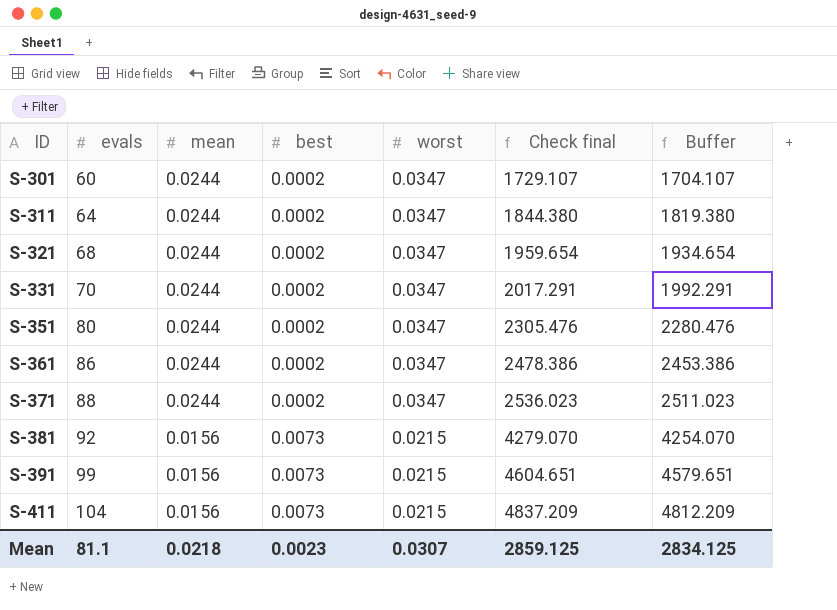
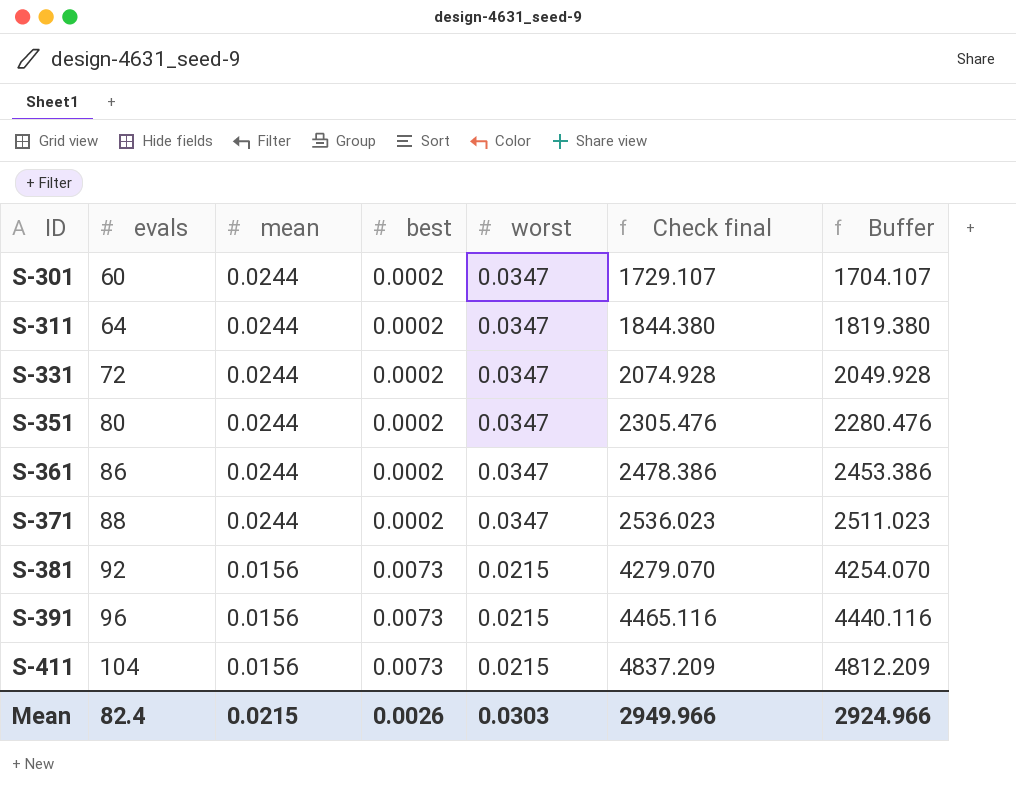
row S-321: 68 | 0.0244 | 0.0002 | 0.0347 | 1959.654 | 1934.654 -> none
S-331 | evals: 70 -> 72
S-331 | Check final: 2017.291 -> 2074.928
S-331 | Buffer: 1992.291 -> 2049.928
S-391 | evals: 99 -> 96
S-391 | Check final: 4604.651 -> 4465.116
S-391 | Buffer: 4579.651 -> 4440.116
Mean | evals: 81.1 -> 82.4
Mean | mean: 0.0218 -> 0.0215
Mean | best: 0.0023 -> 0.0026
Mean | worst: 0.0307 -> 0.0303
Mean | Check final: 2859.125 -> 2949.966
Mean | Buffer: 2834.125 -> 2924.966

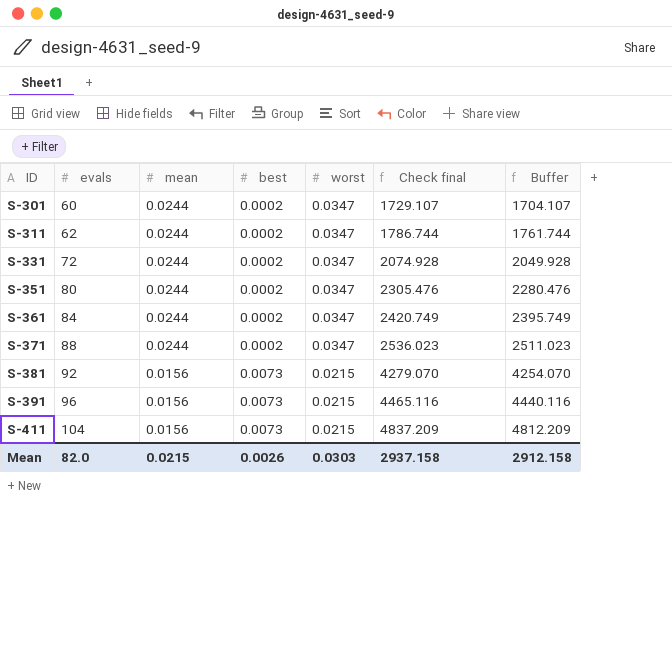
S-311 | evals: 64 -> 62
S-311 | Check final: 1844.380 -> 1786.744
S-311 | Buffer: 1819.380 -> 1761.744
S-361 | evals: 86 -> 84
S-361 | Check final: 2478.386 -> 2420.749
S-361 | Buffer: 2453.386 -> 2395.749
Mean | evals: 82.4 -> 82.0
Mean | Check final: 2949.966 -> 2937.158
Mean | Buffer: 2924.966 -> 2912.158

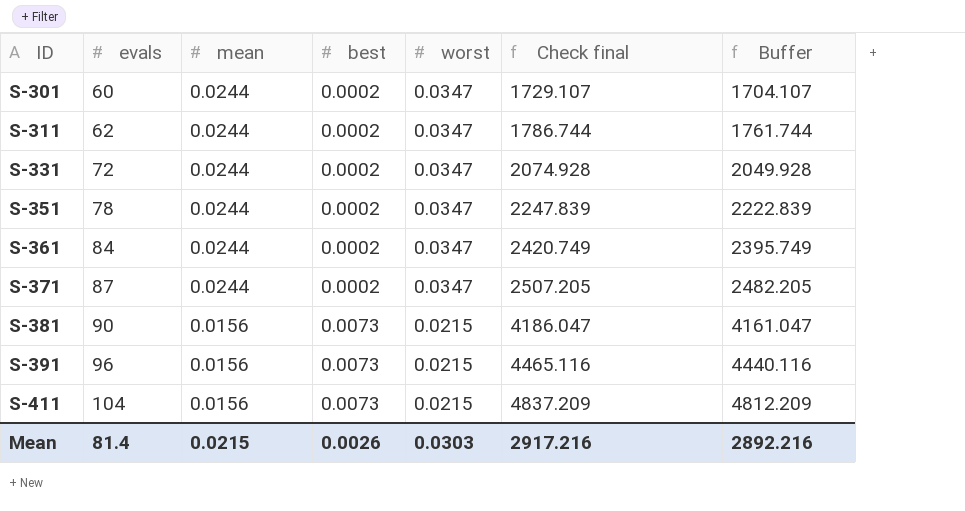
S-351 | evals: 80 -> 78
S-351 | Check final: 2305.476 -> 2247.839
S-351 | Buffer: 2280.476 -> 2222.839
S-371 | evals: 88 -> 87
S-371 | Check final: 2536.023 -> 2507.205
S-371 | Buffer: 2511.023 -> 2482.205
S-381 | evals: 92 -> 90
S-381 | Check final: 4279.070 -> 4186.047
S-381 | Buffer: 4254.070 -> 4161.047
Mean | evals: 82.0 -> 81.4
Mean | Check final: 2937.158 -> 2917.216
Mean | Buffer: 2912.158 -> 2892.216

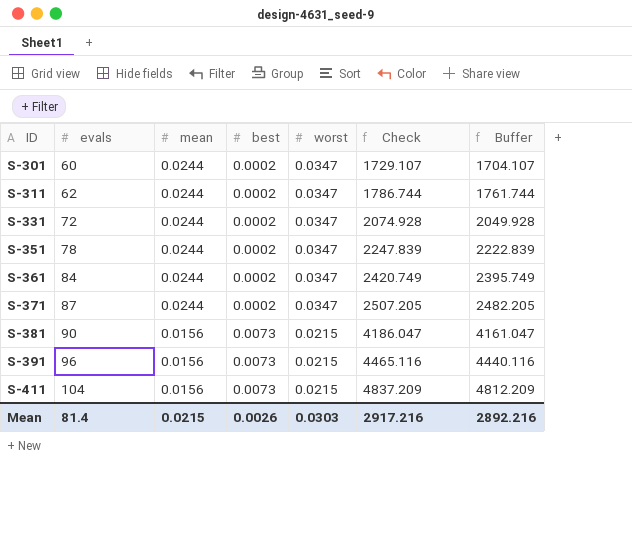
column name: Check final -> Check

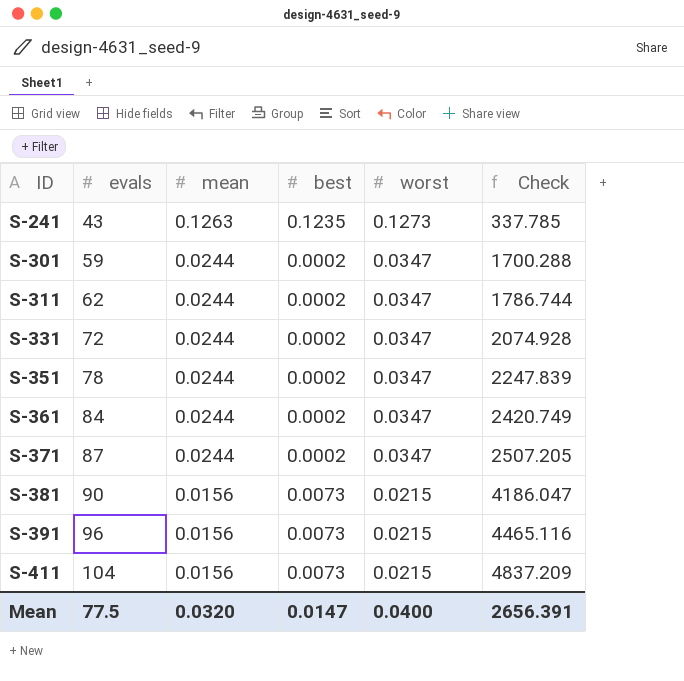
column Buffer | formula: [Check] - 25 -> none
row S-241: none -> 43 | 0.1263 | 0.1235 | 0.1273 | 337.785
S-301 | evals: 60 -> 59
S-301 | Check: 1729.107 -> 1700.288
Mean | evals: 81.4 -> 77.5
Mean | mean: 0.0215 -> 0.0320
Mean | best: 0.0026 -> 0.0147
Mean | worst: 0.0303 -> 0.0400
Mean | Check: 2917.216 -> 2656.391

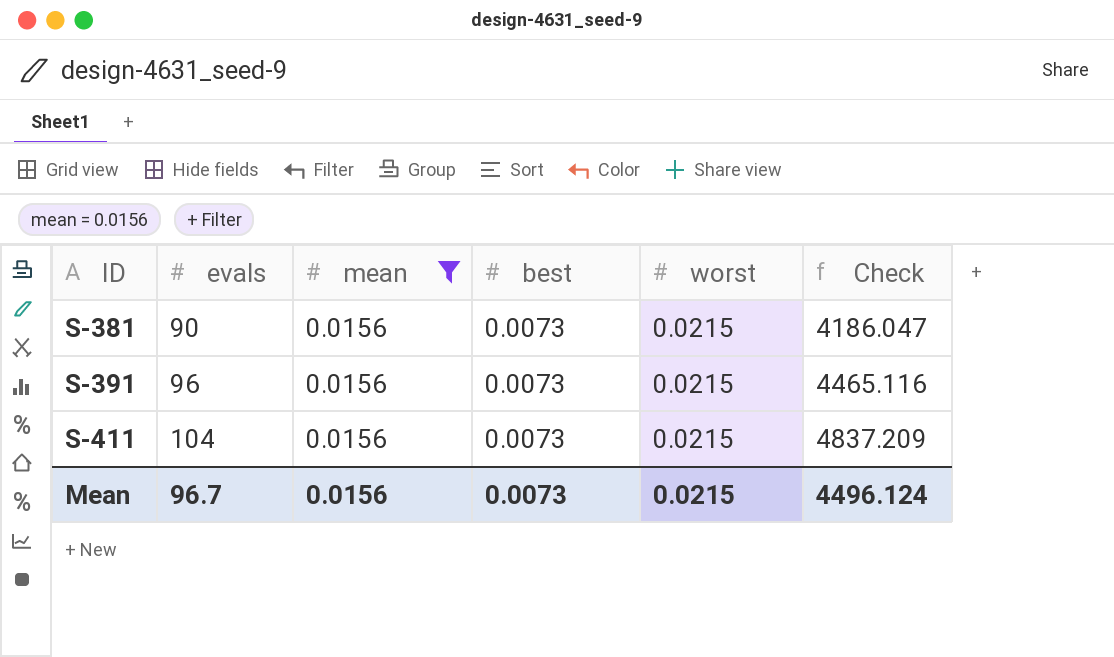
filter: none -> mean = 0.0156
Mean | evals: 77.5 -> 96.7
Mean | mean: 0.0320 -> 0.0156
Mean | best: 0.0147 -> 0.0073
Mean | worst: 0.0400 -> 0.0215
Mean | Check: 2656.391 -> 4496.124

